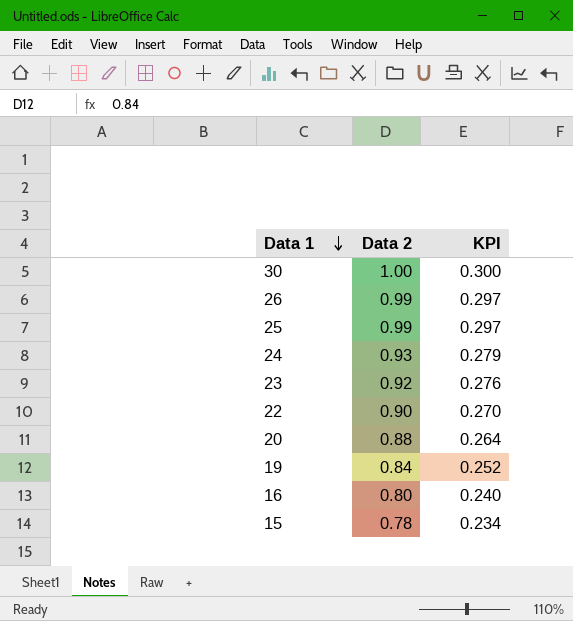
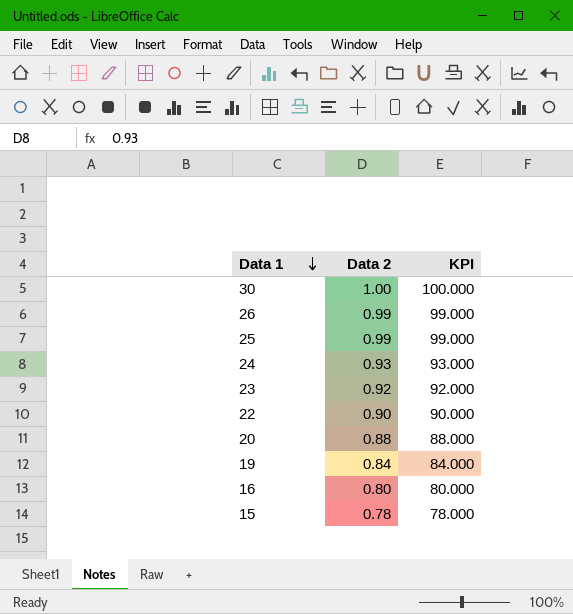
column KPI | formula: [Data 2] * 0.3 -> [Data 2] * 100

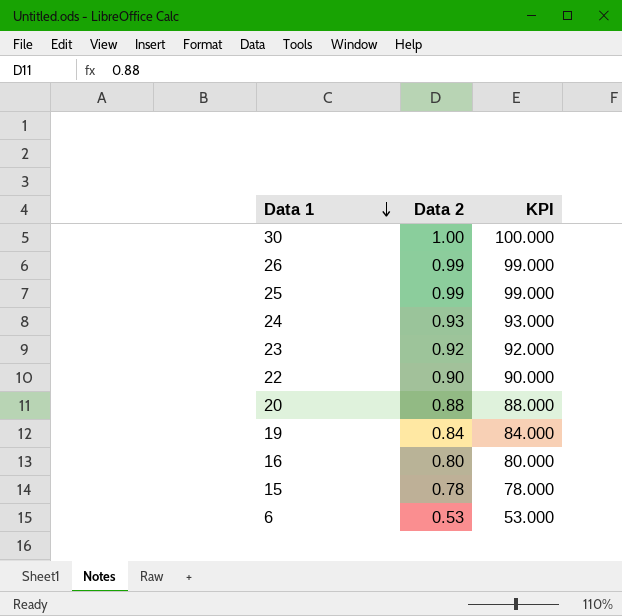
row 6: none -> 0.53 | 53.000

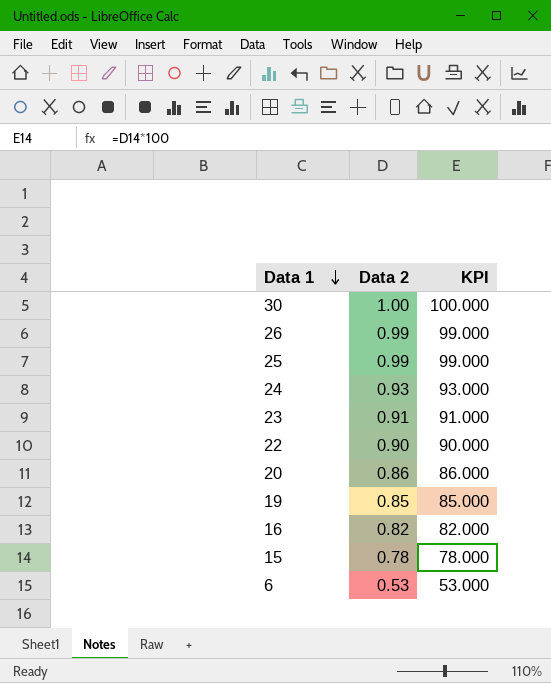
23 | Data 2: 0.92 -> 0.91
23 | KPI: 92.000 -> 91.000
20 | Data 2: 0.88 -> 0.86
20 | KPI: 88.000 -> 86.000
19 | Data 2: 0.84 -> 0.85
19 | KPI: 84.000 -> 85.000
16 | Data 2: 0.80 -> 0.82
16 | KPI: 80.000 -> 82.000

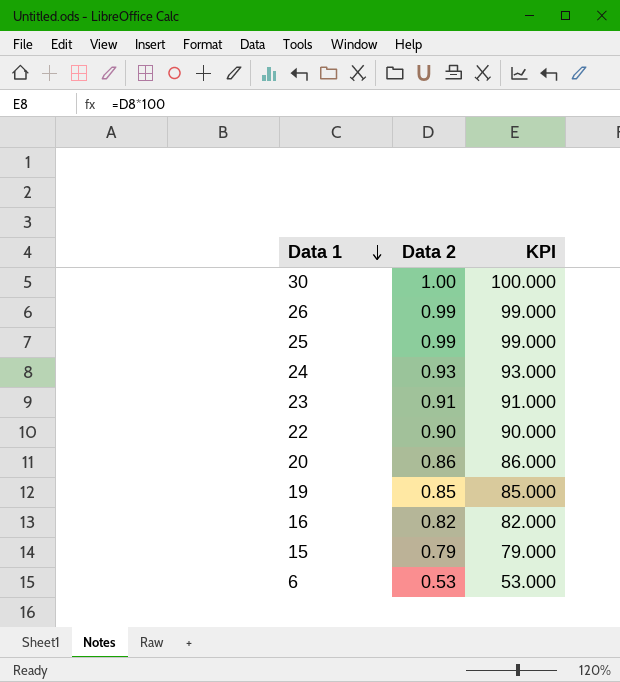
15 | Data 2: 0.78 -> 0.79
15 | KPI: 78.000 -> 79.000

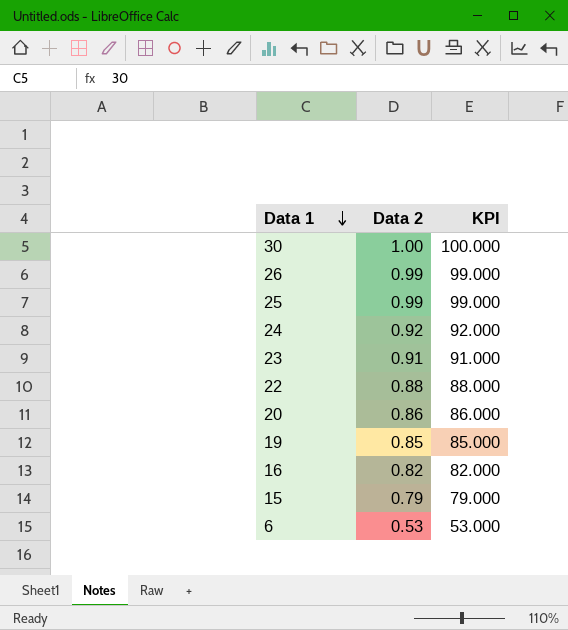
24 | Data 2: 0.93 -> 0.92
24 | KPI: 93.000 -> 92.000
22 | Data 2: 0.90 -> 0.88
22 | KPI: 90.000 -> 88.000

